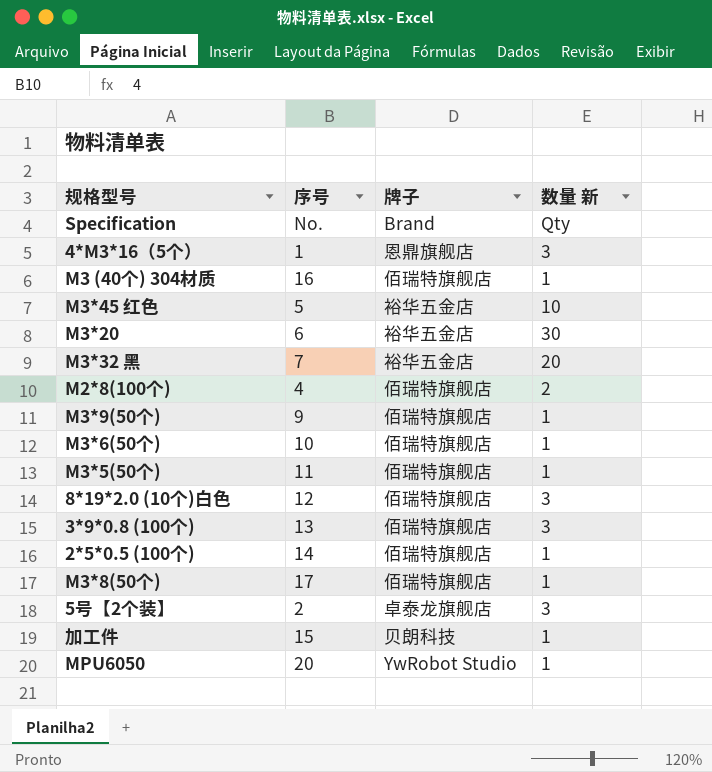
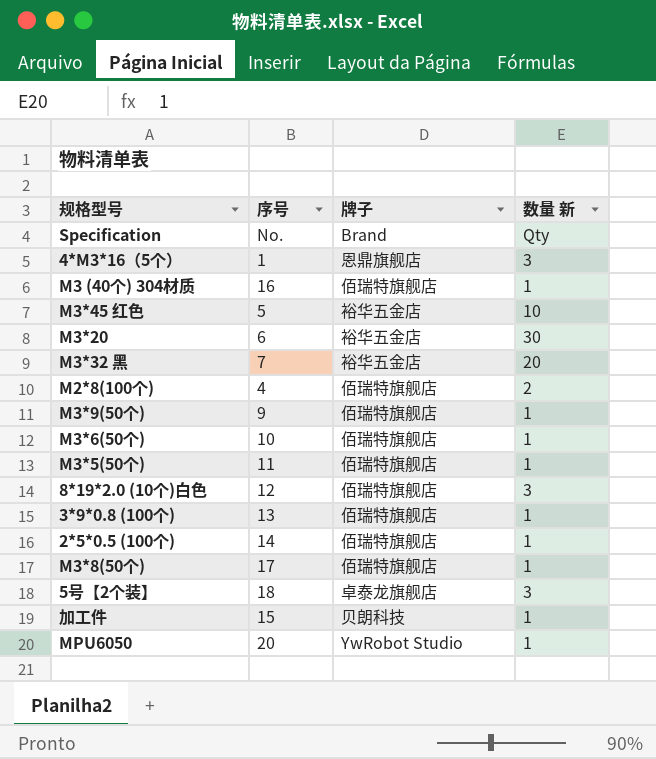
3*9*0.8 (100个) | 数量 新: 3 -> 1
5号【2个装】 | 序号: 2 -> 18

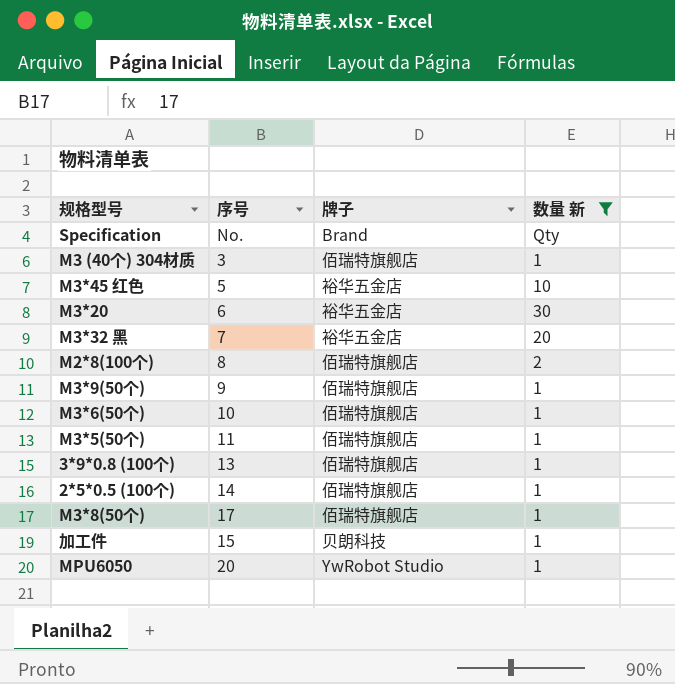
filter: none -> 数量 新 != 3
M3 (40个) 304材质 | 序号: 16 -> 3
M2*8(100个) | 序号: 4 -> 8

